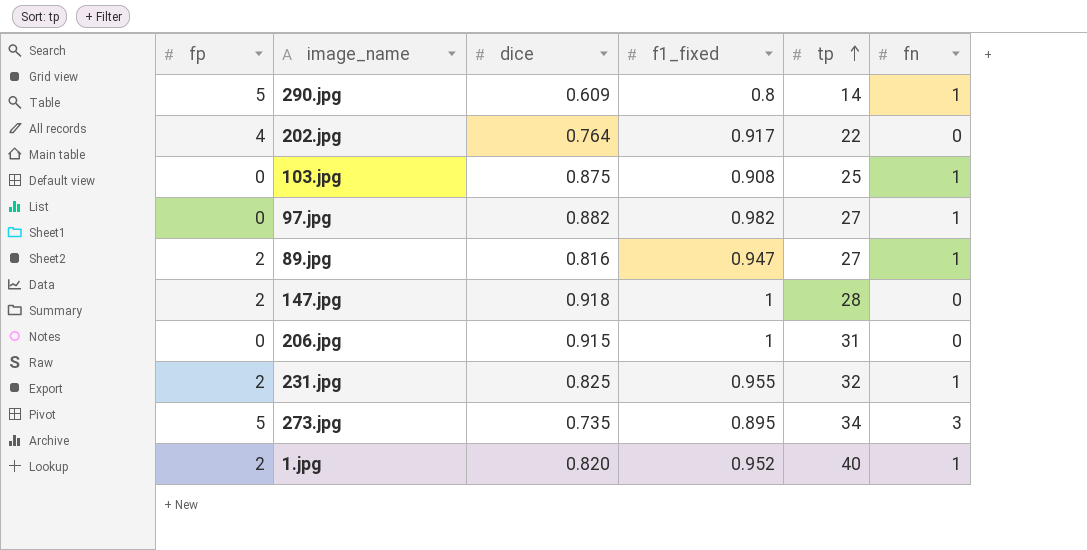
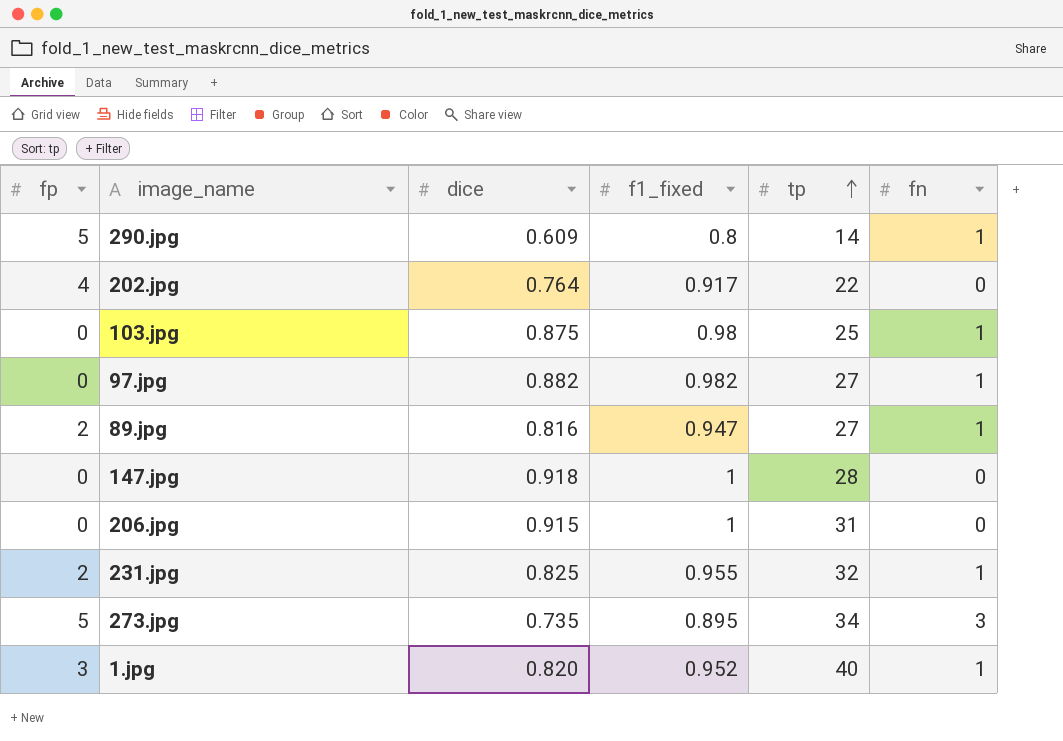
103.jpg | f1_fixed: 0.908 -> 0.98
147.jpg | fp: 2 -> 0
1.jpg | fp: 2 -> 3

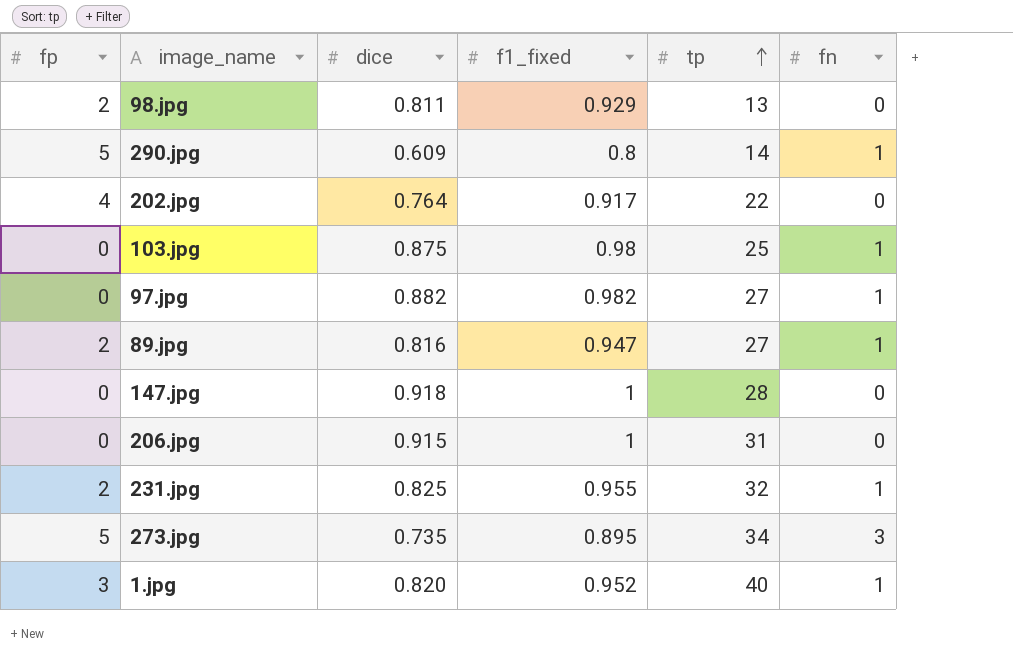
row 98.jpg: none -> 2 | 0.811 | 0.929 | 13 | 0

